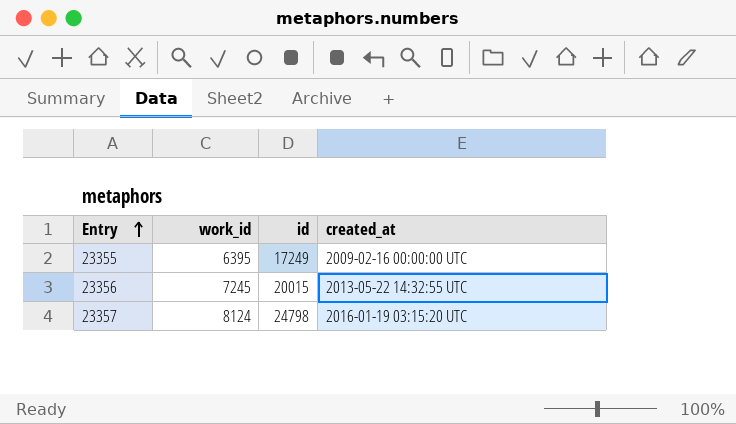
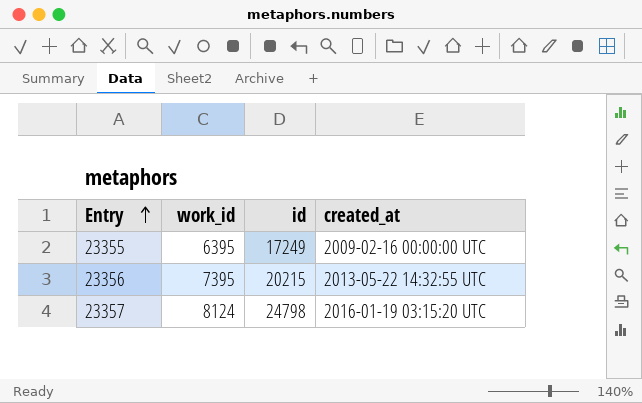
23356 | work_id: 7245 -> 7395
23356 | id: 20015 -> 20215

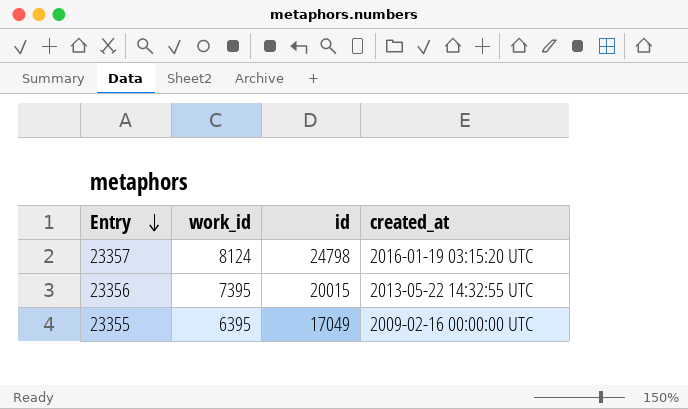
row order: Entry ascending -> Entry descending
23356 | id: 20215 -> 20015
23355 | id: 17249 -> 17049

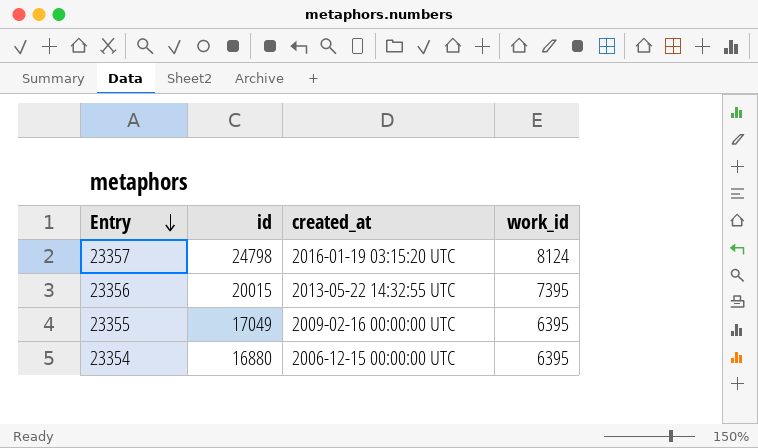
column work_id | position: 2 -> 4
row 23354: none -> 16880 | 2006-12-15 00:00:00 UTC | 6395

